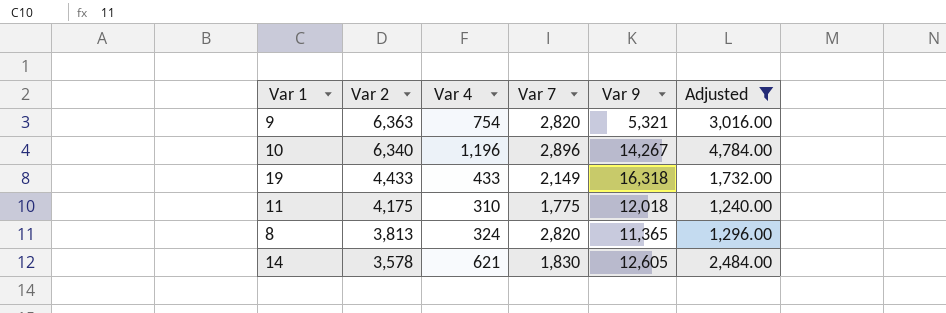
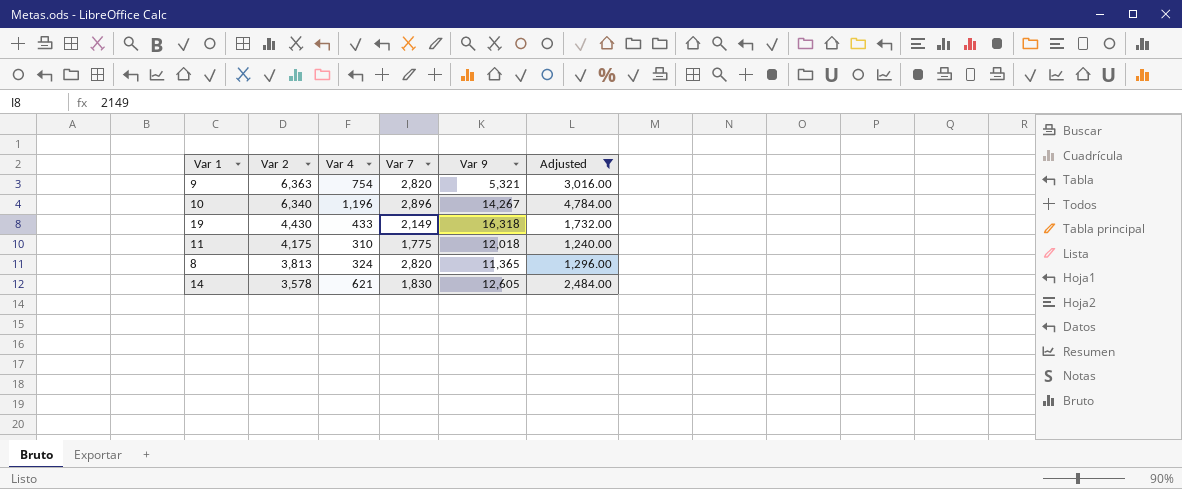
19 | Var 2: 4,433 -> 4,430

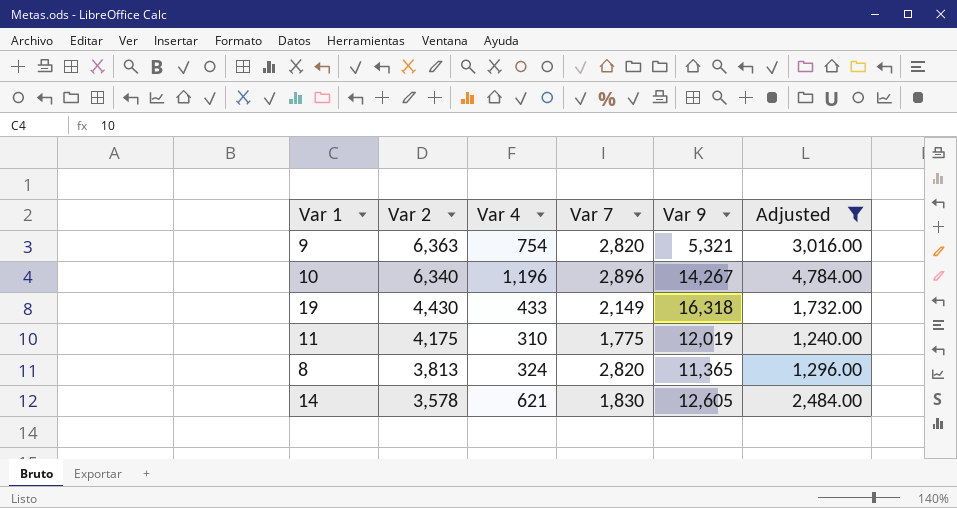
11 | Var 9: 12,018 -> 12,019

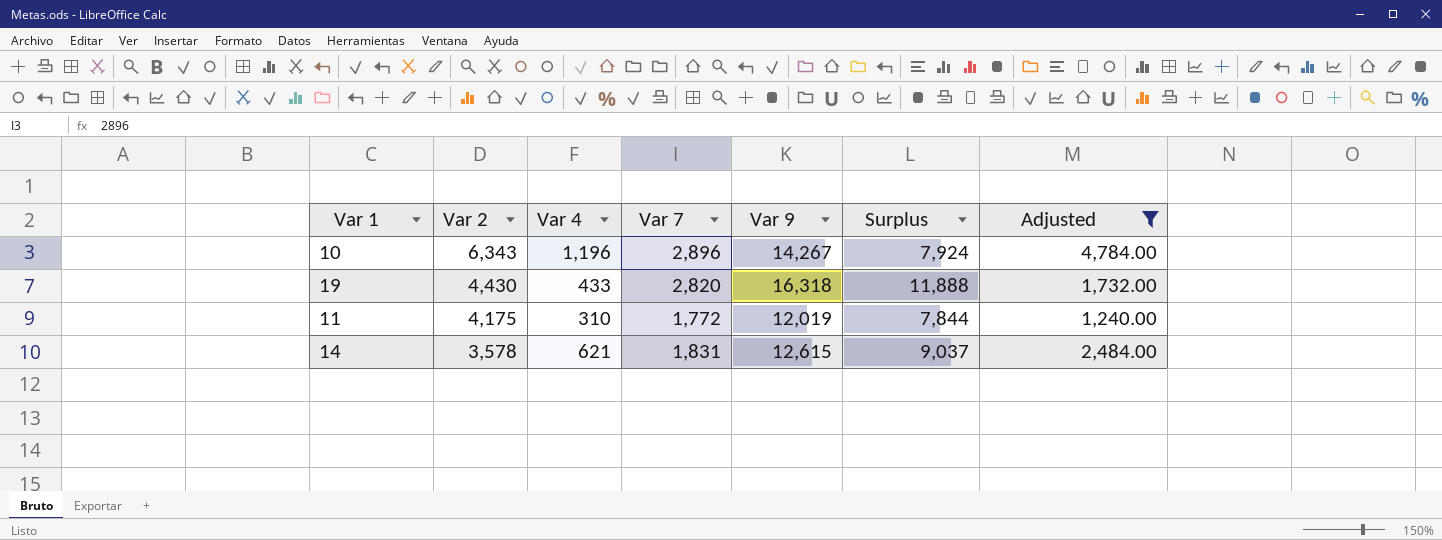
column Surplus | formula: none -> [Var 9] - [Var 2]
row 9: 6,363 | 754 | 2,820 | 5,321 | 3,016.00 -> none
row 8: 3,813 | 324 | 2,820 | 11,365 | 1,296.00 -> none
10 | Var 2: 6,340 -> 6,343
19 | Var 7: 2,149 -> 2,820
11 | Var 7: 1,775 -> 1,772
14 | Var 7: 1,830 -> 1,831
14 | Var 9: 12,605 -> 12,615

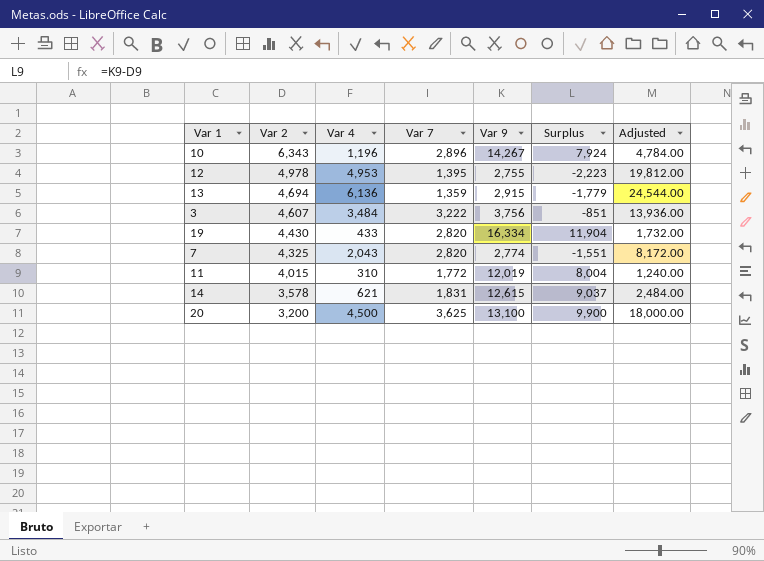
filter: Adjusted <= 4,784.00 -> none
19 | Var 9: 16,318 -> 16,334
19 | Surplus: 11,888 -> 11,904
11 | Var 2: 4,175 -> 4,015
11 | Surplus: 7,844 -> 8,004

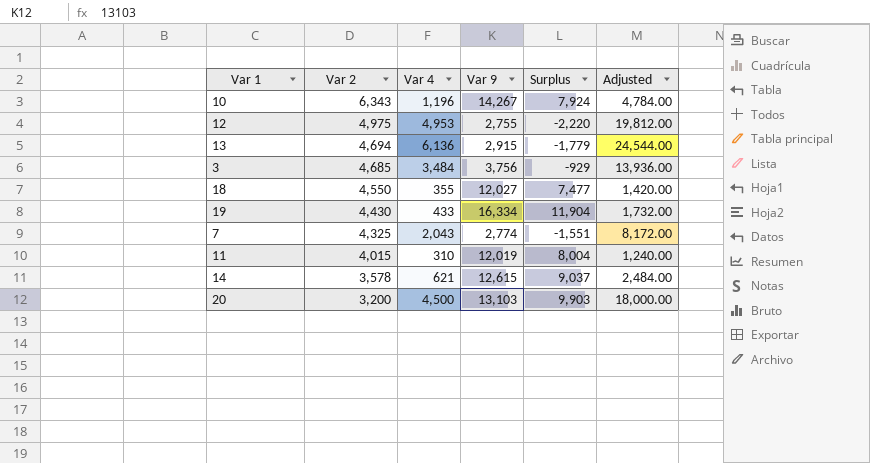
column Var 7 | position: 4 -> none
12 | Var 2: 4,978 -> 4,975
12 | Surplus: -2,223 -> -2,220
3 | Var 2: 4,607 -> 4,685
3 | Surplus: -851 -> -929
row 18: none -> 4,550 | 355 | 12,027 | 7,477 | 1,420.00
20 | Var 9: 13,100 -> 13,103
20 | Surplus: 9,900 -> 9,903

